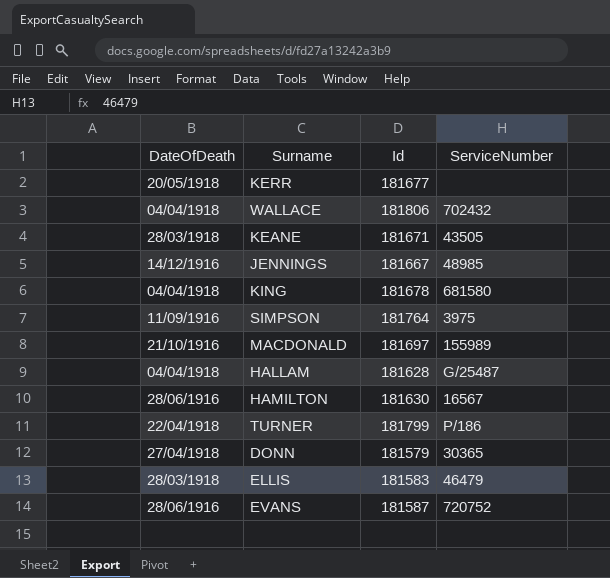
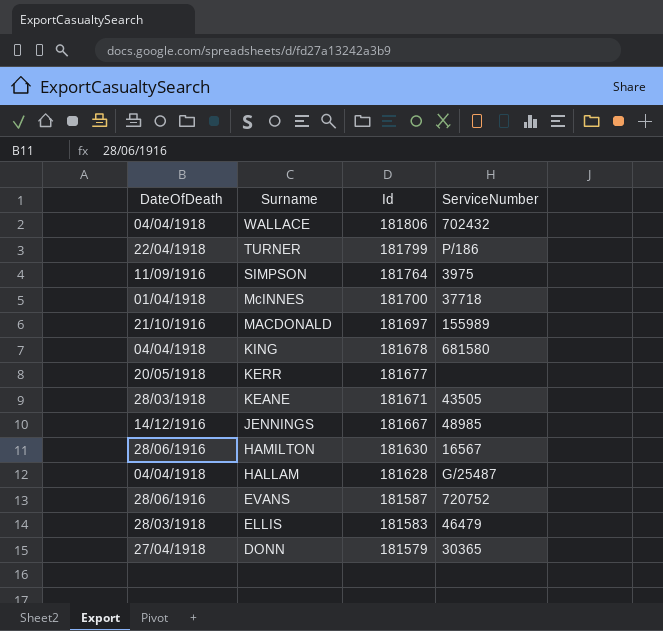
row order: none -> Surname descending
row McINNES: none -> 01/04/1918 | 181700 | 37718

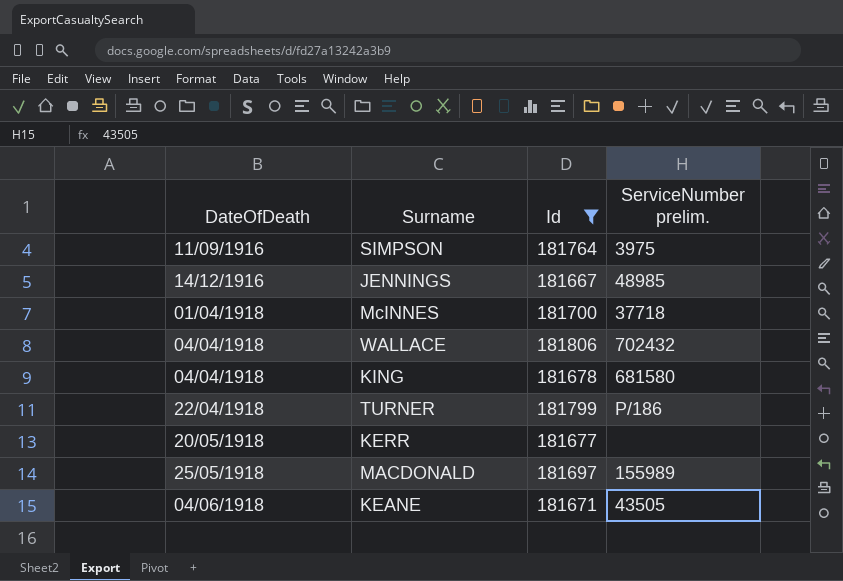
filter: none -> Id >= 181667
row order: Surname descending -> DateOfDeath ascending
column name: ServiceNumber -> ServiceNumber prelim.
MACDONALD | DateOfDeath: 21/10/1916 -> 25/05/1918
KEANE | DateOfDeath: 28/03/1918 -> 04/06/1918

